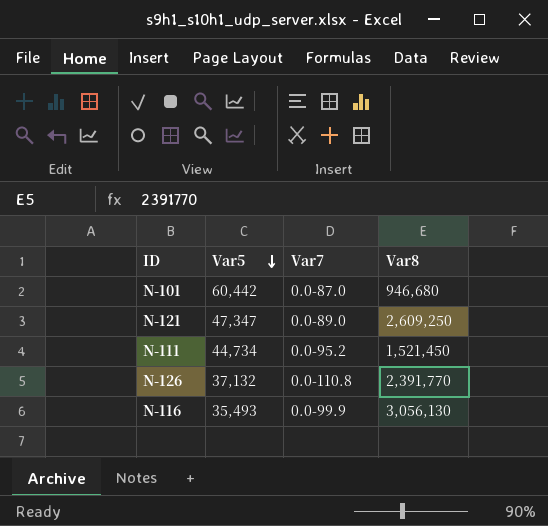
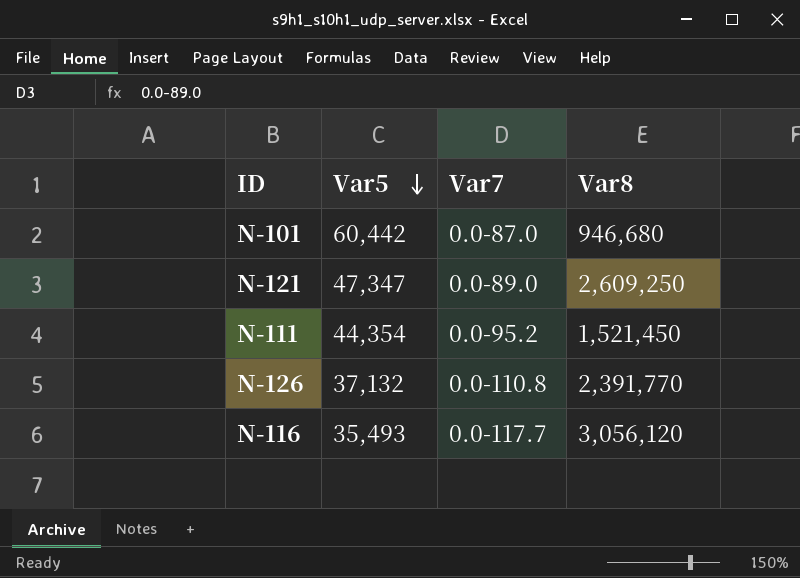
N-111 | Var5: 44,734 -> 44,354
N-116 | Var7: 0.0-99.9 -> 0.0-117.7
N-116 | Var8: 3,056,130 -> 3,056,120

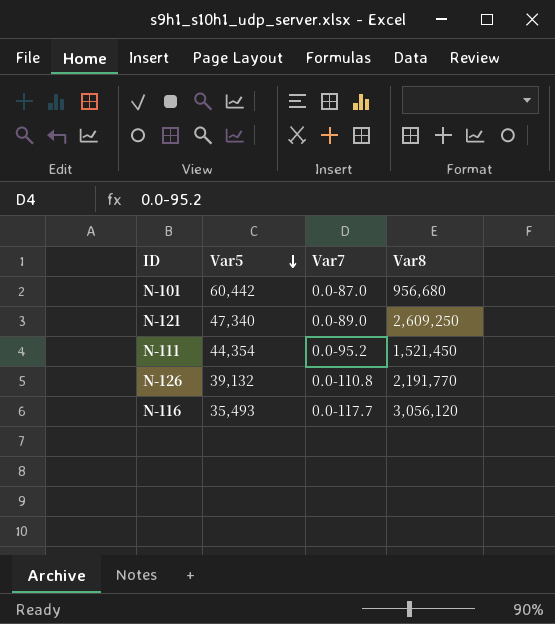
N-101 | Var8: 946,680 -> 956,680
N-121 | Var5: 47,347 -> 47,340
N-126 | Var5: 37,132 -> 39,132
N-126 | Var8: 2,391,770 -> 2,191,770

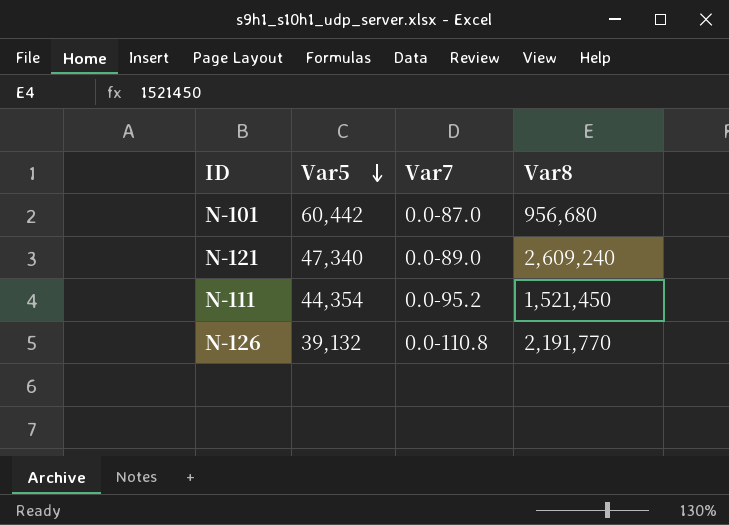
row N-116: 35,493 | 0.0-117.7 | 3,056,120 -> none
N-121 | Var8: 2,609,250 -> 2,609,240

